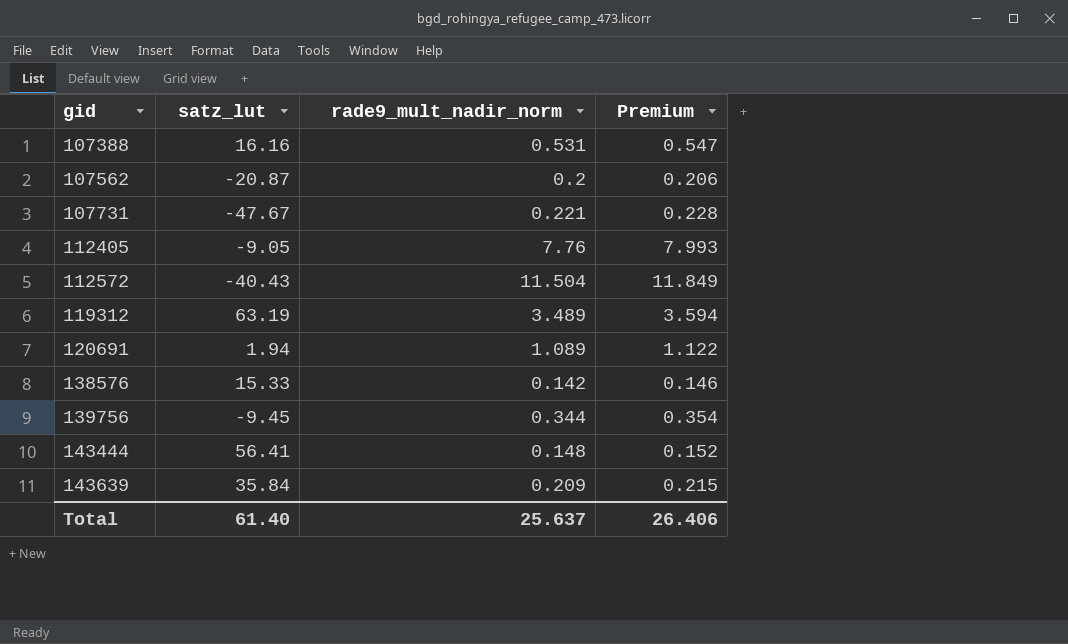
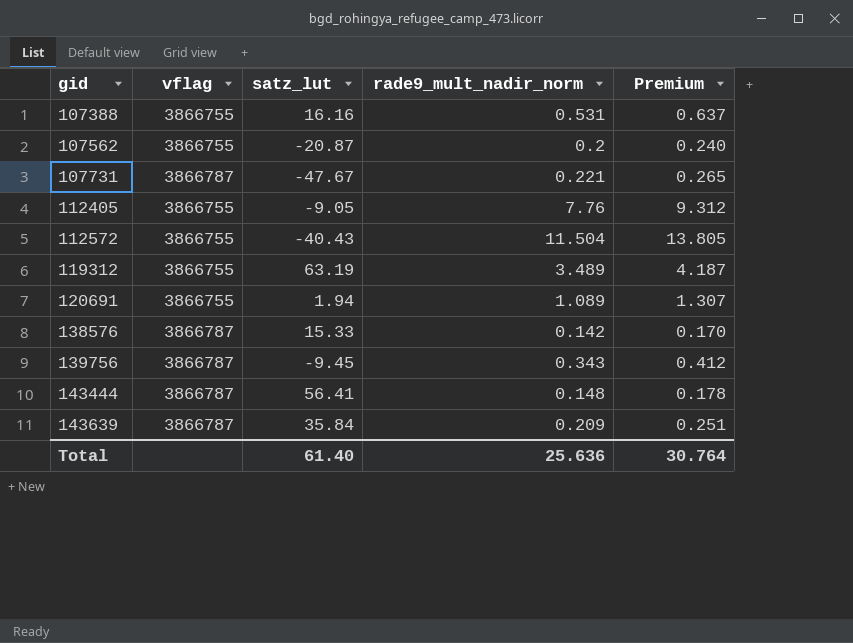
column vflag | position: none -> 2
column Premium | formula: [rade9_mult_nadir_norm] * 1.03 -> [rade9_mult_nadir_norm] * 1.2
139756 | rade9_mult_nadir_norm: 0.344 -> 0.343
Total | rade9_mult_nadir_norm: 25.637 -> 25.636
Total | Premium: 26.406 -> 30.764

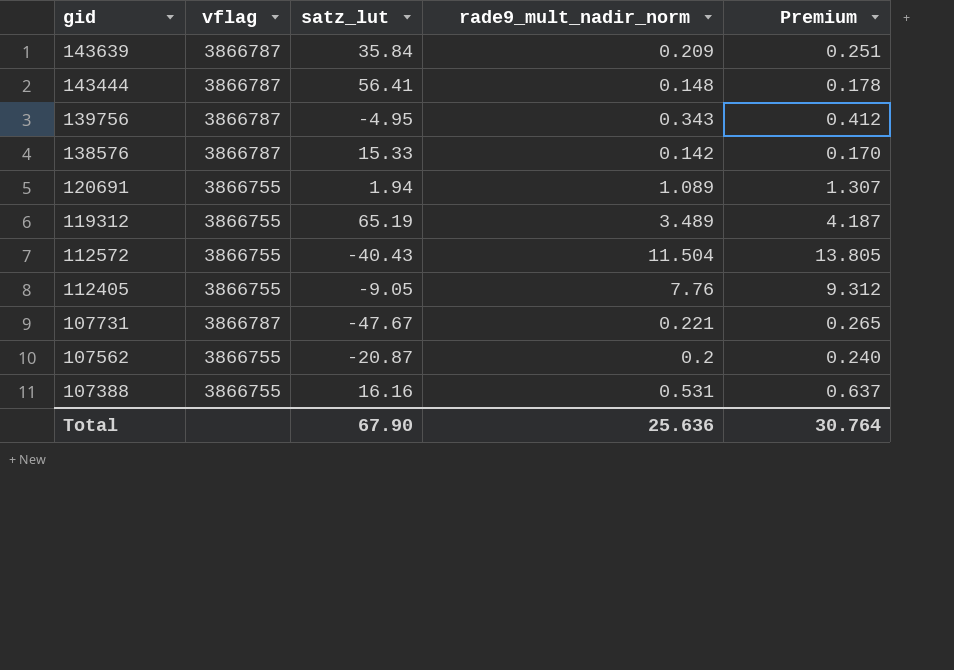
row order: gid ascending -> gid descending
139756 | satz_lut: -9.45 -> -4.95
119312 | satz_lut: 63.19 -> 65.19
Total | satz_lut: 61.40 -> 67.90

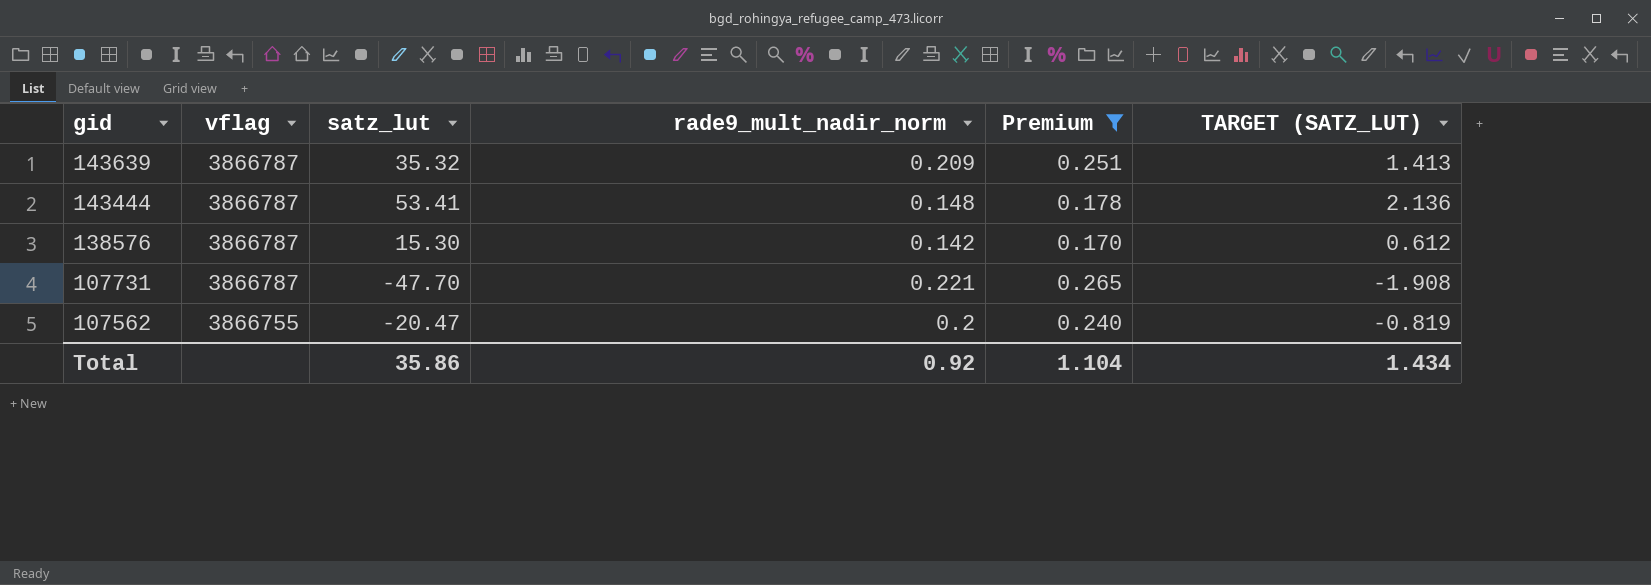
filter: none -> Premium <= 0.265
column TARGET (SATZ_LUT) | formula: none -> [satz_lut] * 0.04
143639 | satz_lut: 35.84 -> 35.32
143444 | satz_lut: 56.41 -> 53.41
138576 | satz_lut: 15.33 -> 15.30
107731 | satz_lut: -47.67 -> -47.70
107562 | satz_lut: -20.87 -> -20.47
Total | satz_lut: 67.90 -> 35.86
Total | rade9_mult_nadir_norm: 25.636 -> 0.92
Total | Premium: 30.764 -> 1.104

